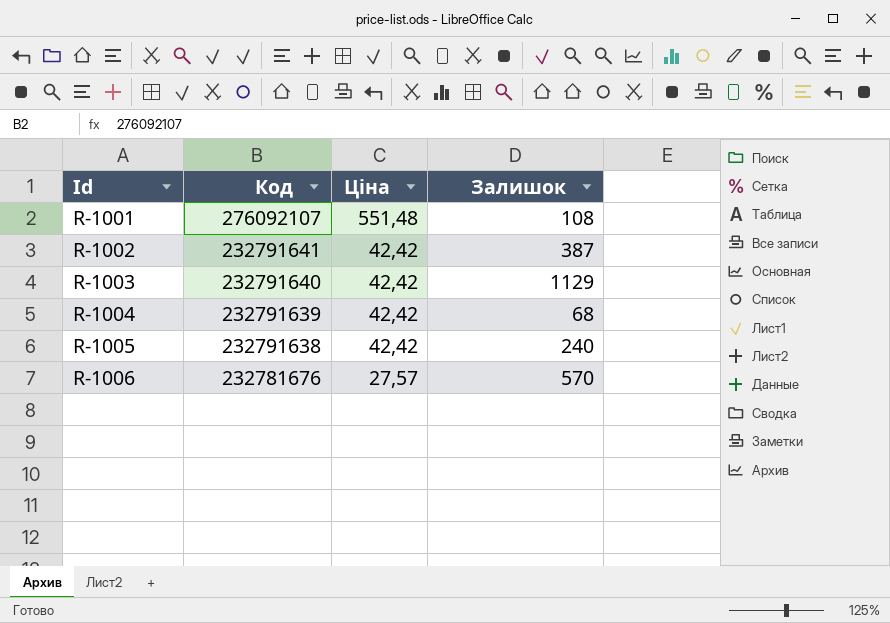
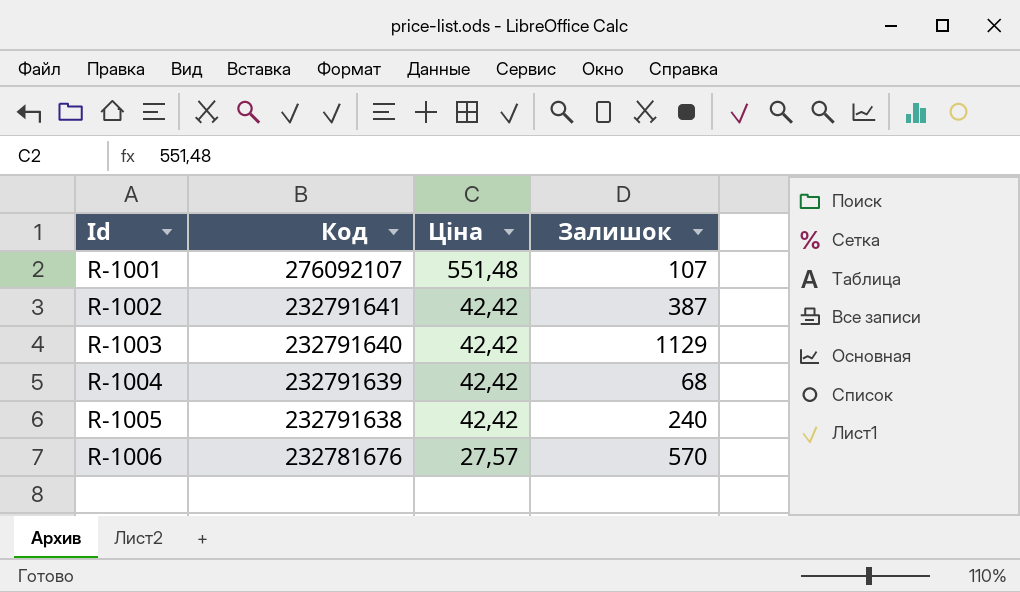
R-1001 | Залишок: 108 -> 107

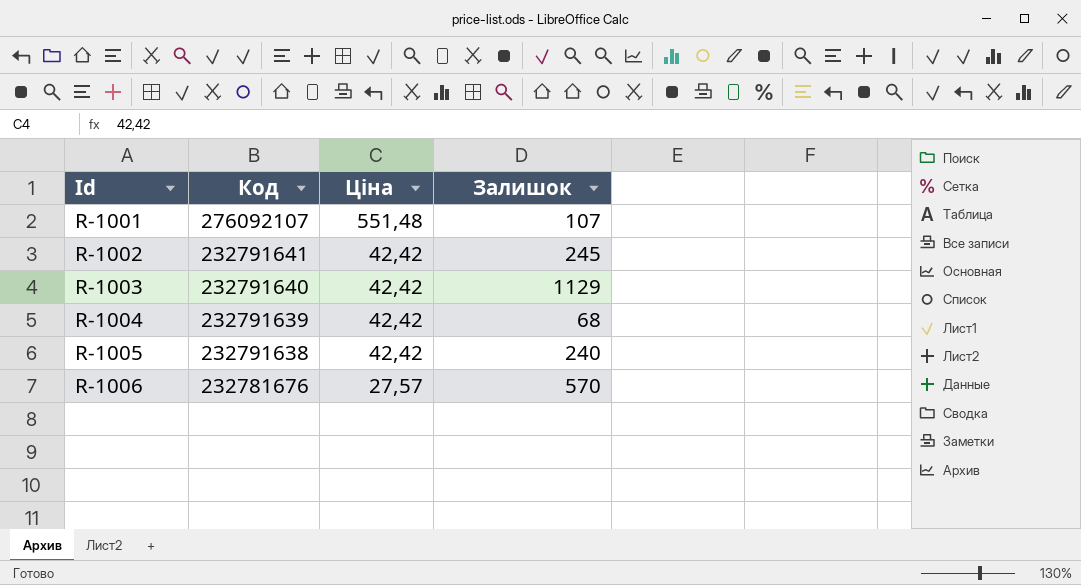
R-1002 | Залишок: 387 -> 245

